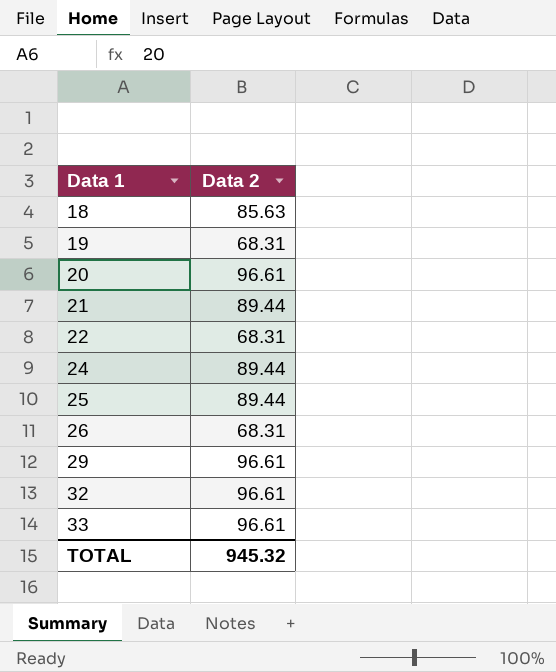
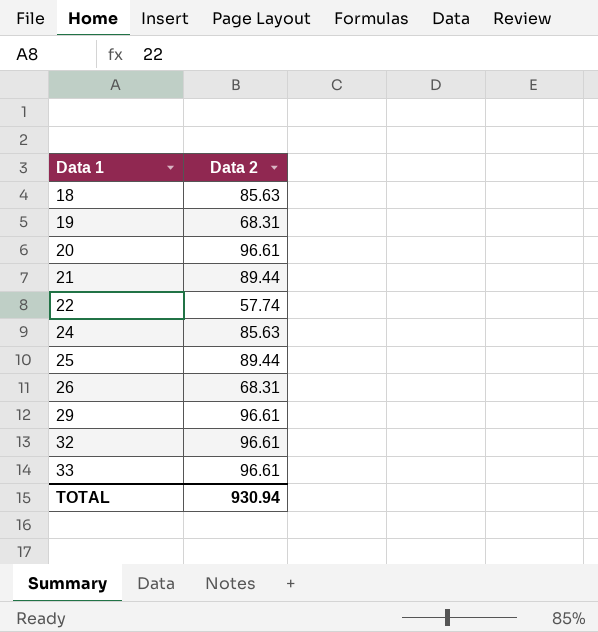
22 | Data 2: 68.31 -> 57.74
24 | Data 2: 89.44 -> 85.63
TOTAL | Data 2: 945.32 -> 930.94

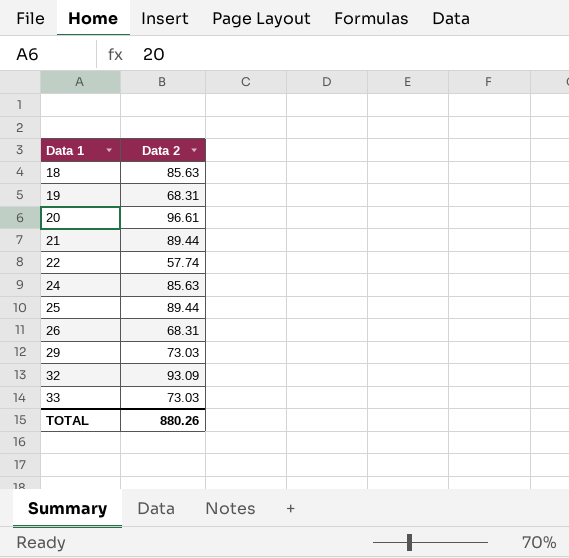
29 | Data 2: 96.61 -> 73.03
32 | Data 2: 96.61 -> 93.09
33 | Data 2: 96.61 -> 73.03
TOTAL | Data 2: 930.94 -> 880.26

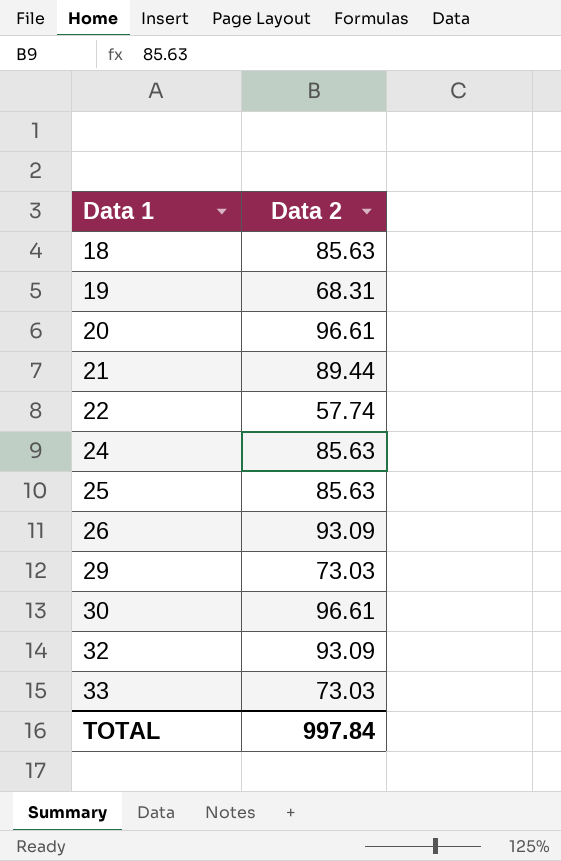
25 | Data 2: 89.44 -> 85.63
26 | Data 2: 68.31 -> 93.09
row 30: none -> 96.61
TOTAL | Data 2: 880.26 -> 997.84

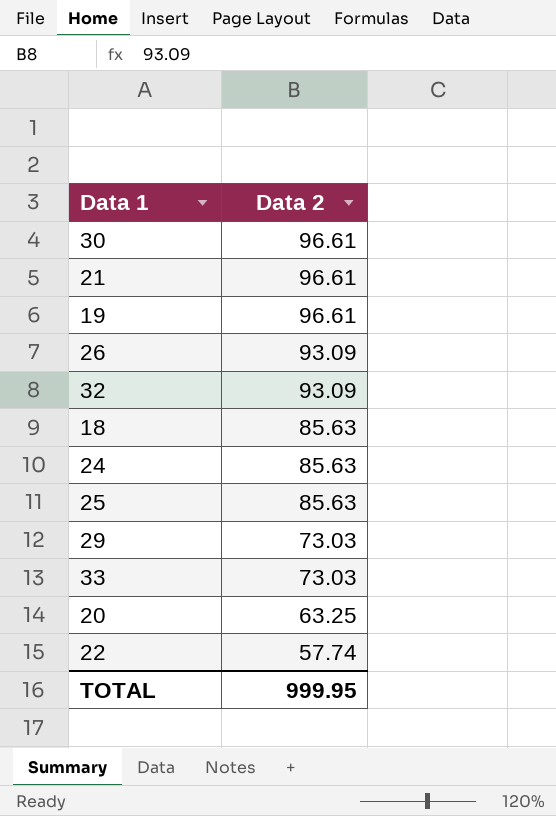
row order: Data 1 ascending -> Data 2 descending
21 | Data 2: 89.44 -> 96.61
19 | Data 2: 68.31 -> 96.61
20 | Data 2: 96.61 -> 63.25
TOTAL | Data 2: 997.84 -> 999.95

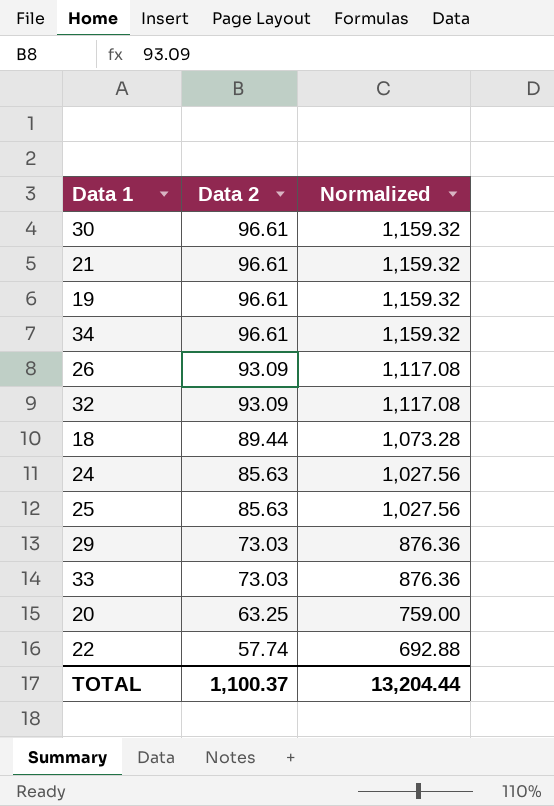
column Normalized | formula: none -> [Data 2] * 12
row 34: none -> 96.61 | 1,159.32
18 | Data 2: 85.63 -> 89.44
TOTAL | Data 2: 999.95 -> 1,100.37

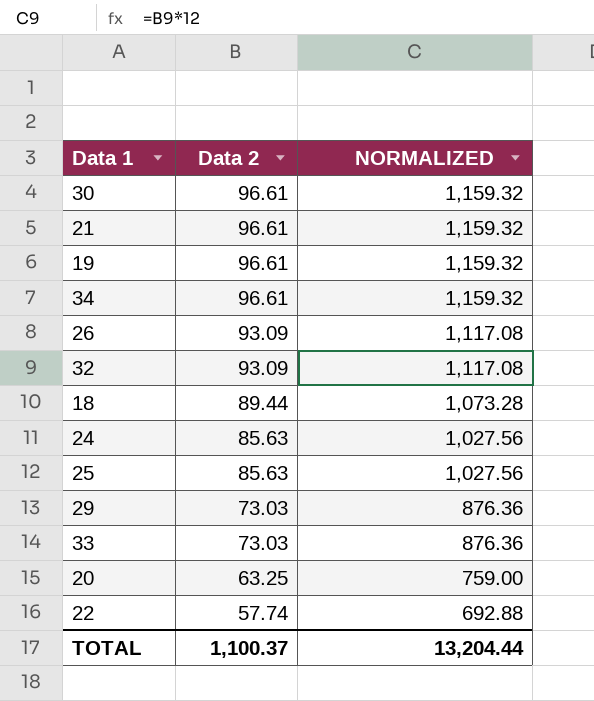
column name: Normalized -> NORMALIZED

